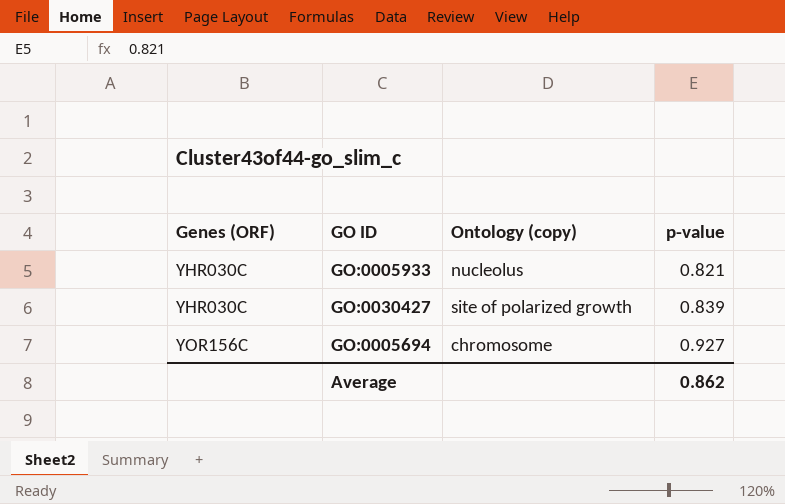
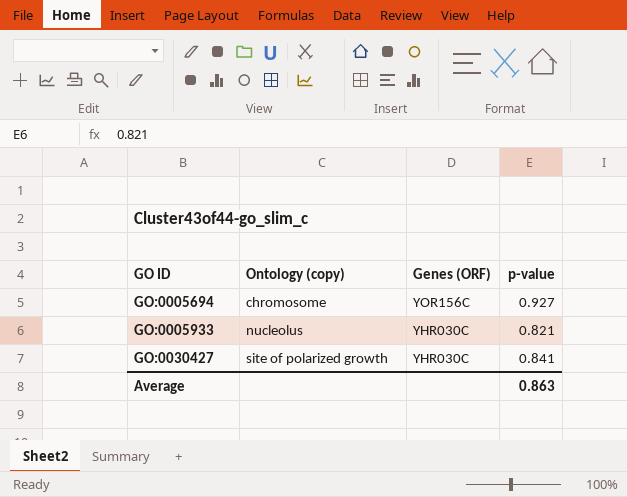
row order: Genes (ORF) ascending -> GO ID ascending
column Genes (ORF) | position: 1 -> 3
GO:0030427 | p-value: 0.839 -> 0.841
Average | p-value: 0.862 -> 0.863

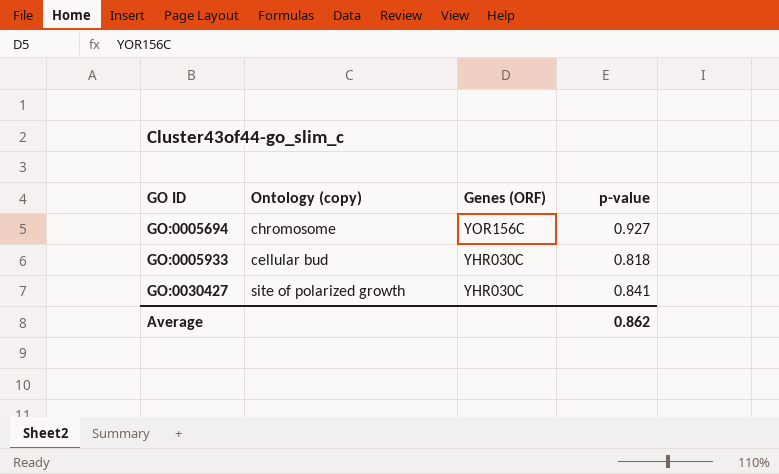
GO:0005933 | Ontology (copy): nucleolus -> cellular bud
GO:0005933 | p-value: 0.821 -> 0.818
Average | p-value: 0.863 -> 0.862

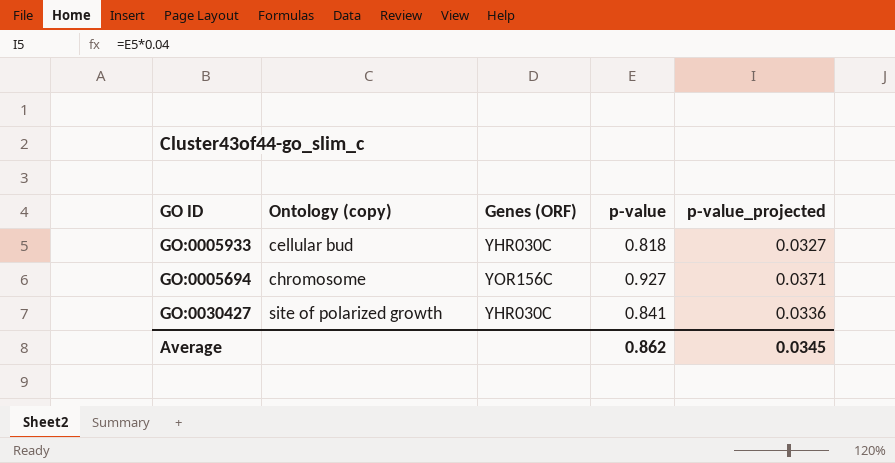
row order: GO ID ascending -> Ontology (copy) ascending
column p-value_projected | formula: none -> [p-value] * 0.04

